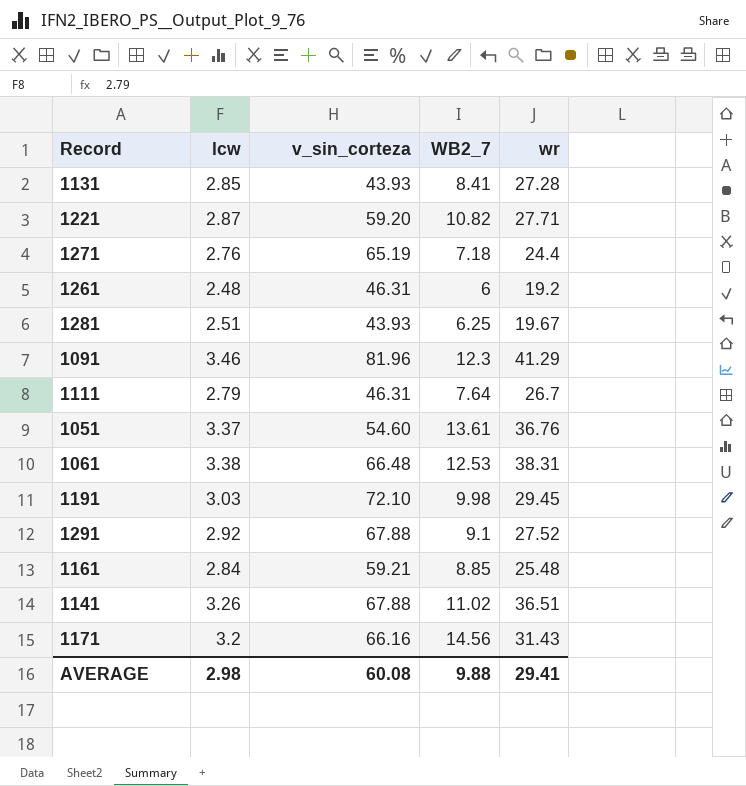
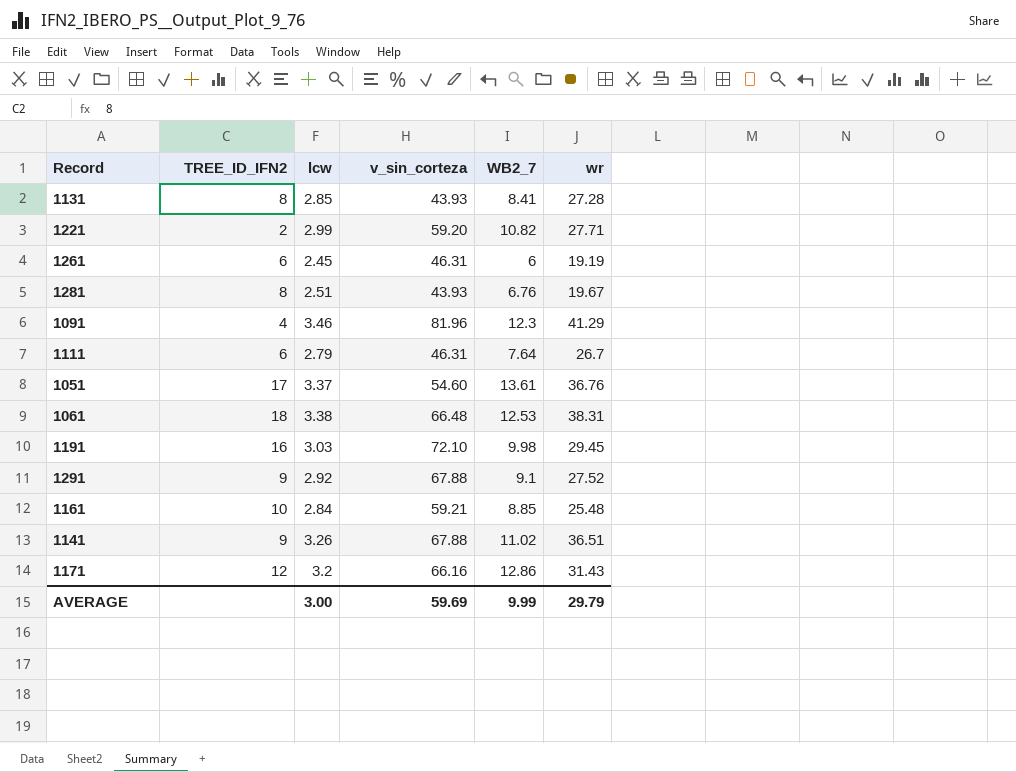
column TREE_ID_IFN2 | position: none -> 2
row 1271: 2.76 | 65.19 | 7.18 | 24.4 -> none
1221 | lcw: 2.87 -> 2.99
1261 | lcw: 2.48 -> 2.45
1261 | wr: 19.2 -> 19.19
1281 | WB2_7: 6.25 -> 6.76
1171 | WB2_7: 14.56 -> 12.86
AVERAGE | lcw: 2.98 -> 3.00
AVERAGE | v_sin_corteza: 60.08 -> 59.69
AVERAGE | WB2_7: 9.88 -> 9.99
AVERAGE | wr: 29.41 -> 29.79

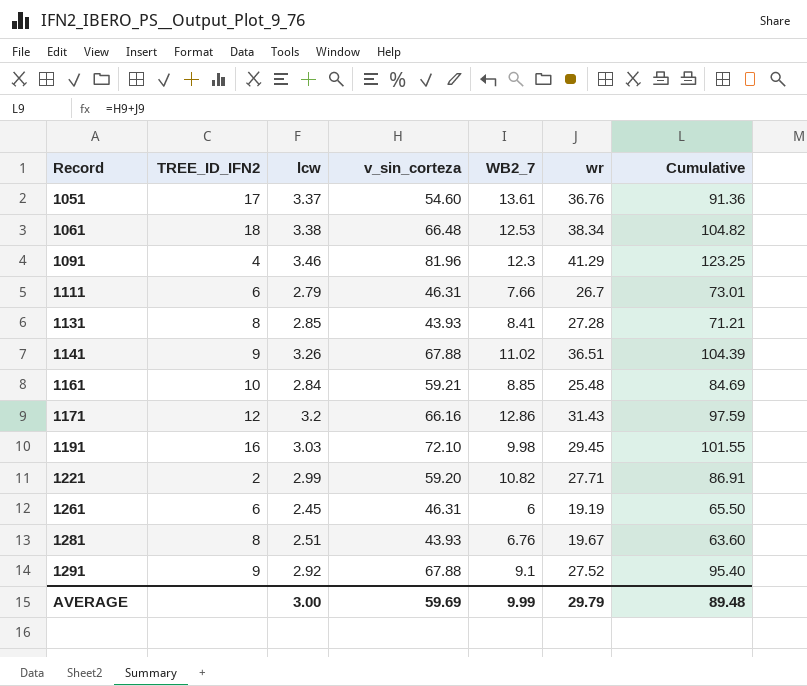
row order: none -> Record ascending
column Cumulative | formula: none -> [v_sin_corteza] + [wr]
1061 | wr: 38.31 -> 38.34
1111 | WB2_7: 7.64 -> 7.66

